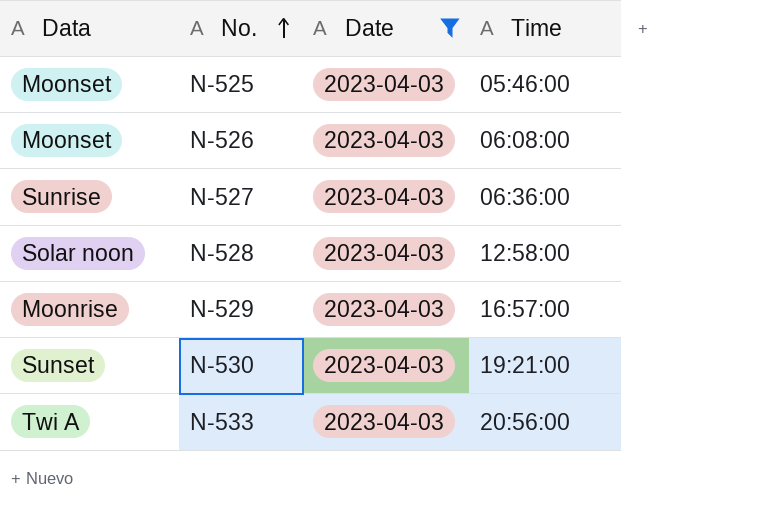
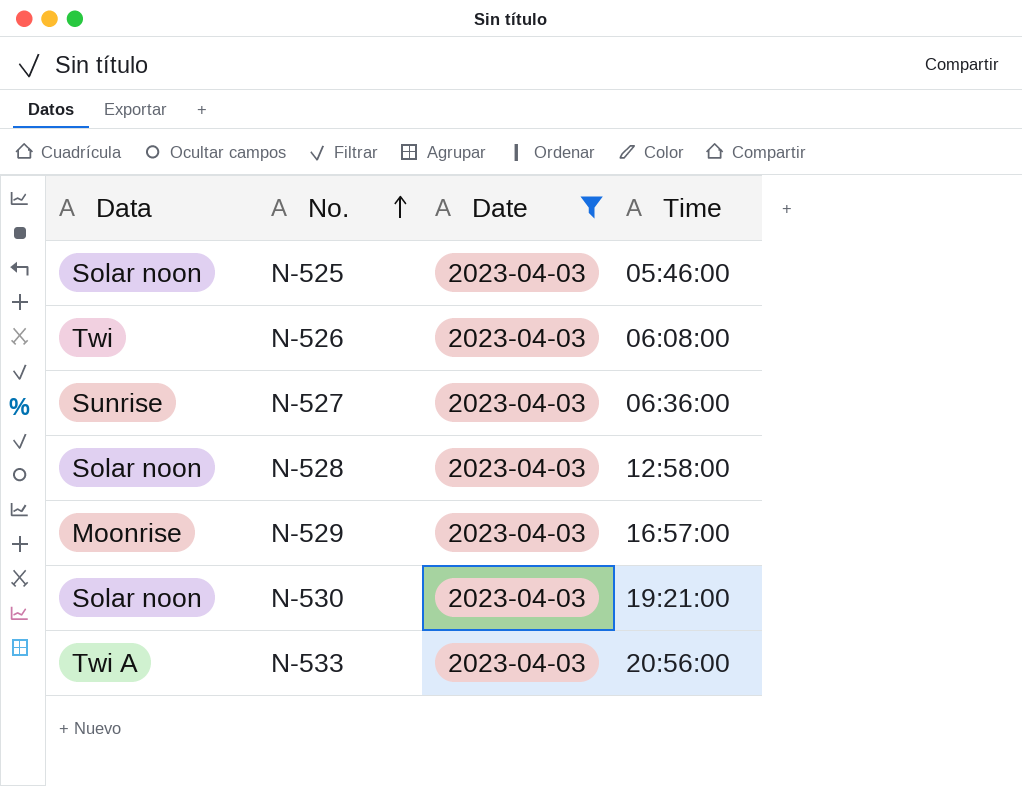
N-525 | Data: Moonset -> Solar noon
N-526 | Data: Moonset -> Twi
N-530 | Data: Sunset -> Solar noon

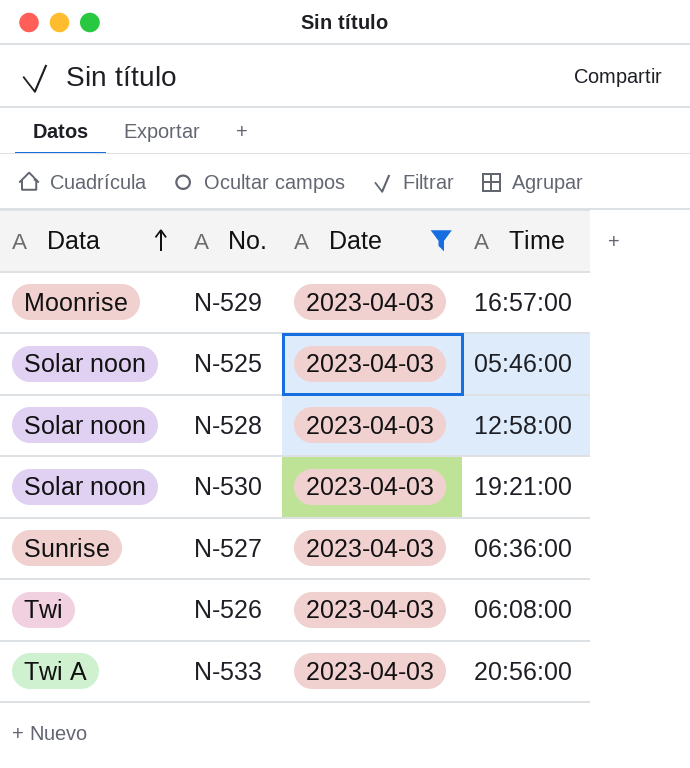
row order: No. ascending -> Data ascending

